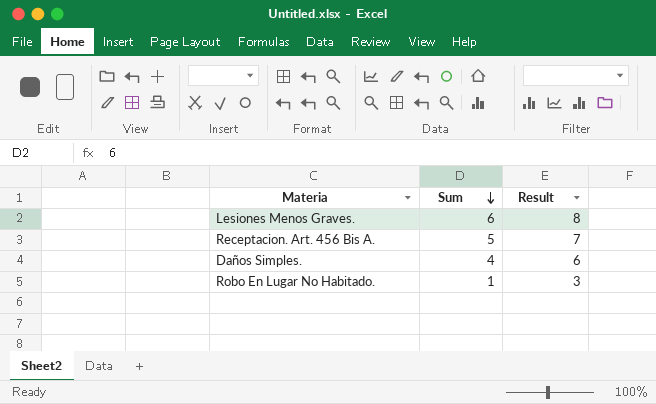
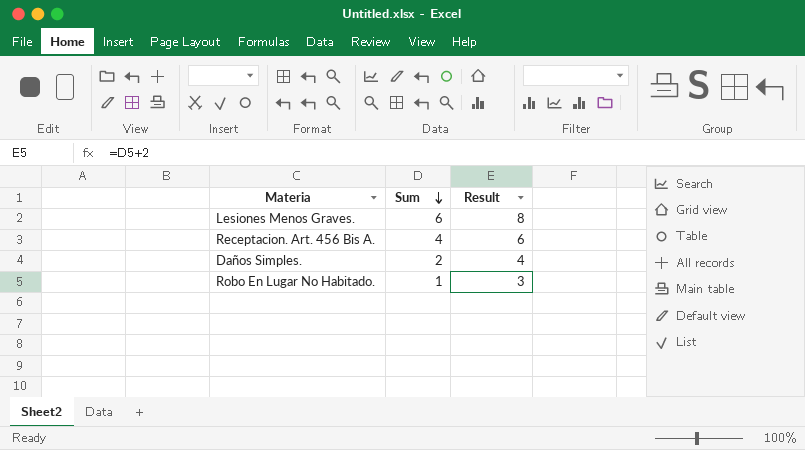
Receptacion. Art. 456 Bis A. | Sum: 5 -> 4
Receptacion. Art. 456 Bis A. | Result: 7 -> 6
Daños Simples. | Sum: 4 -> 2
Daños Simples. | Result: 6 -> 4

